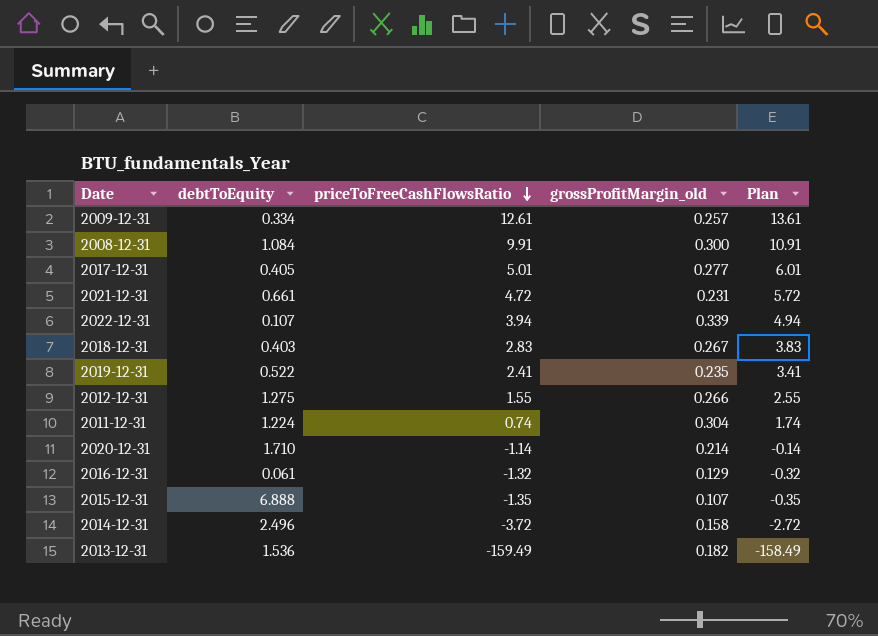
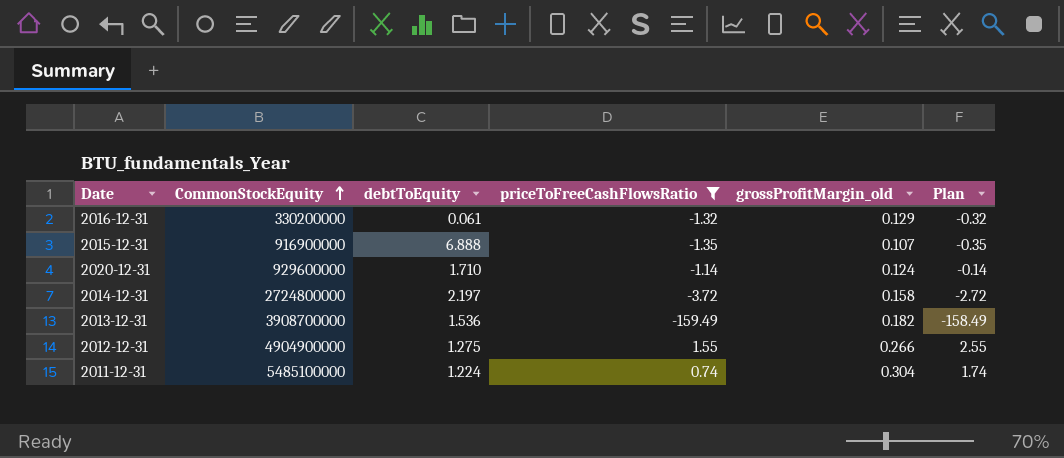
filter: none -> priceToFreeCashFlowsRatio <= 1.55
row order: priceToFreeCashFlowsRatio descending -> CommonStockEquity ascending
column CommonStockEquity | position: none -> 2
2020-12-31 | grossProfitMargin_old: 0.214 -> 0.124
2014-12-31 | debtToEquity: 2.496 -> 2.197

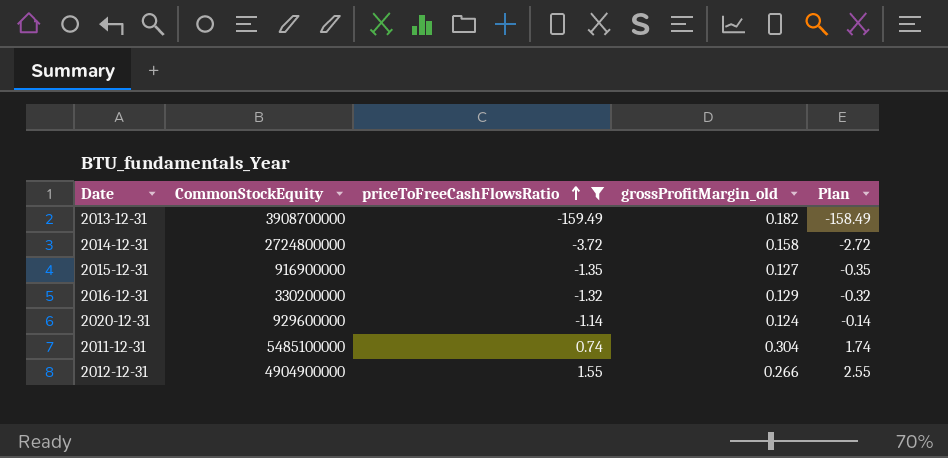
row order: CommonStockEquity ascending -> priceToFreeCashFlowsRatio ascending
column debtToEquity | position: 3 -> none
2015-12-31 | grossProfitMargin_old: 0.107 -> 0.127

